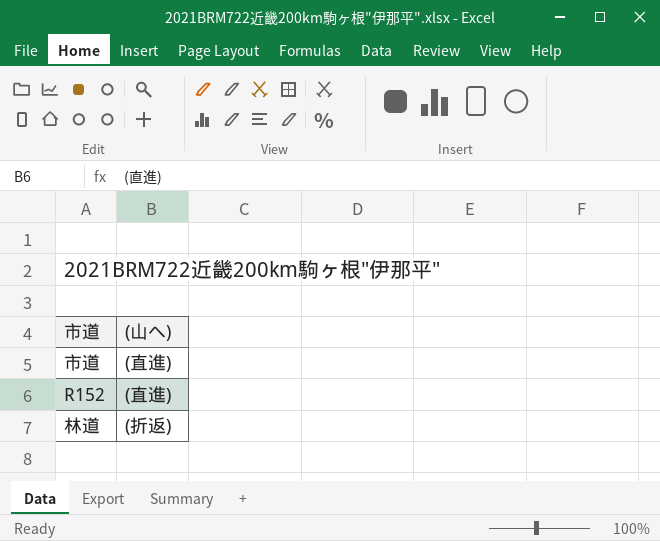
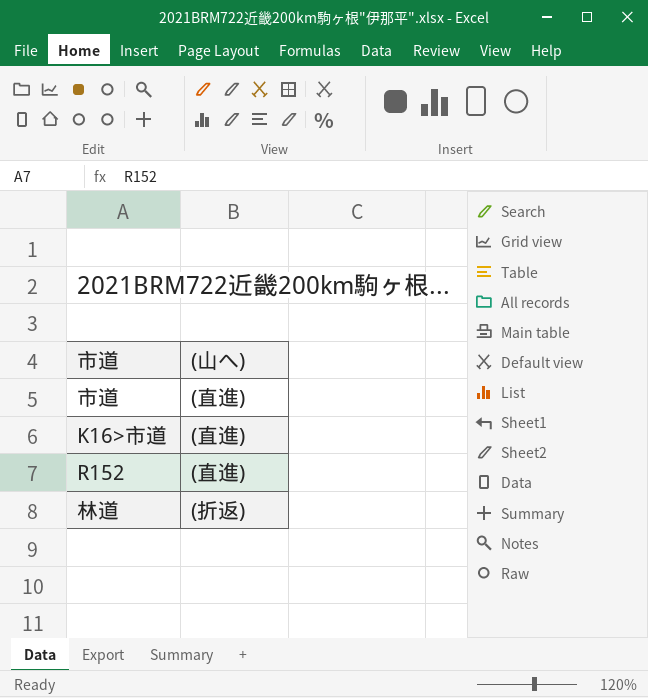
row K16>市道: none -> (直進)

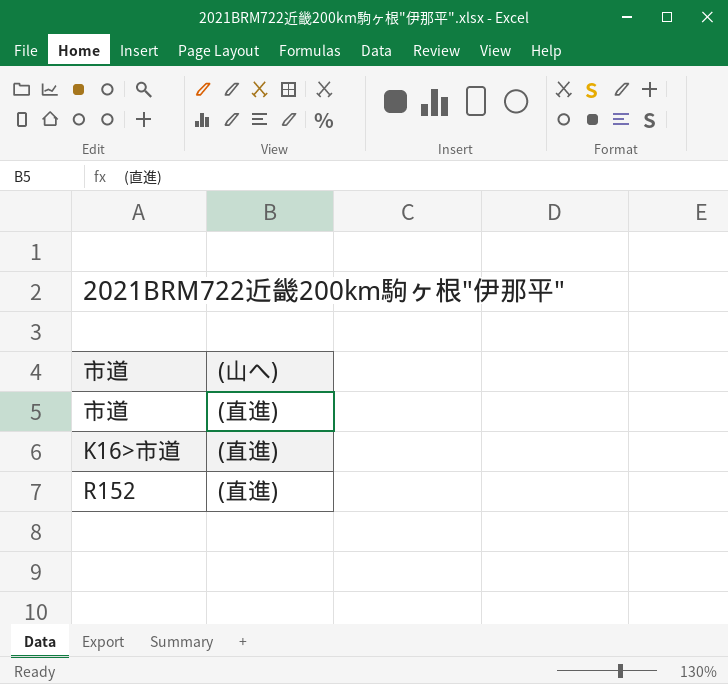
row 林道: (折返) -> none

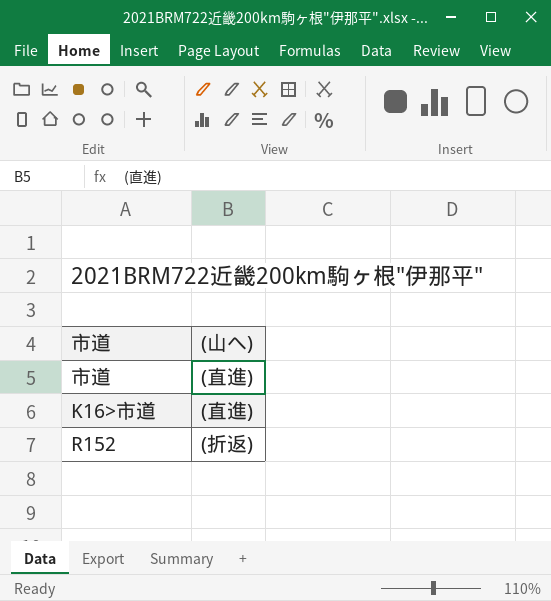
R152 | (山へ): (直進) -> (折返)

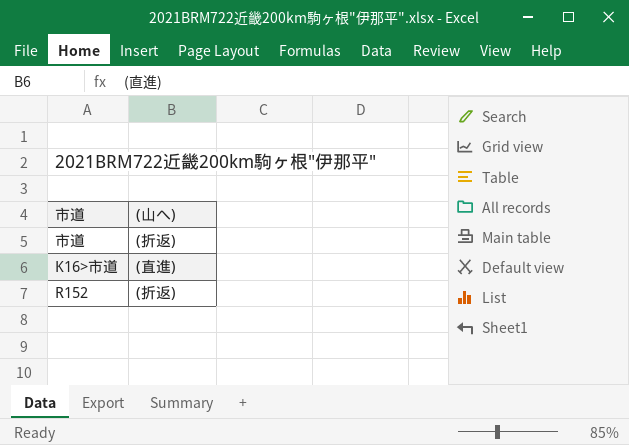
市道 | (山へ): (直進) -> (折返)

